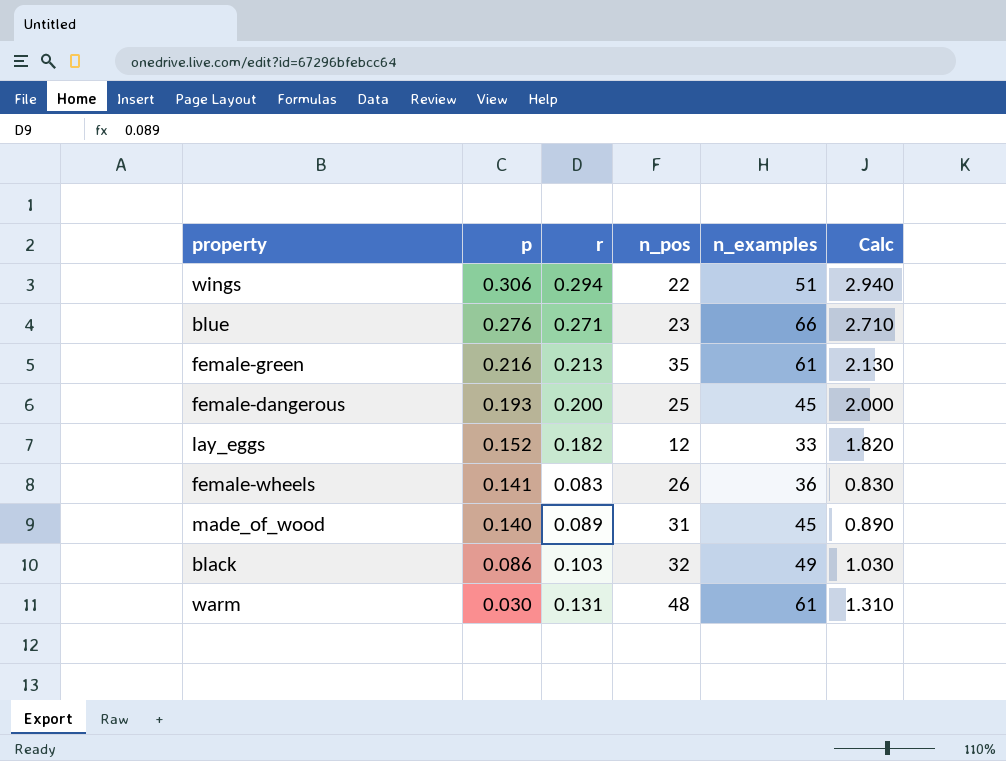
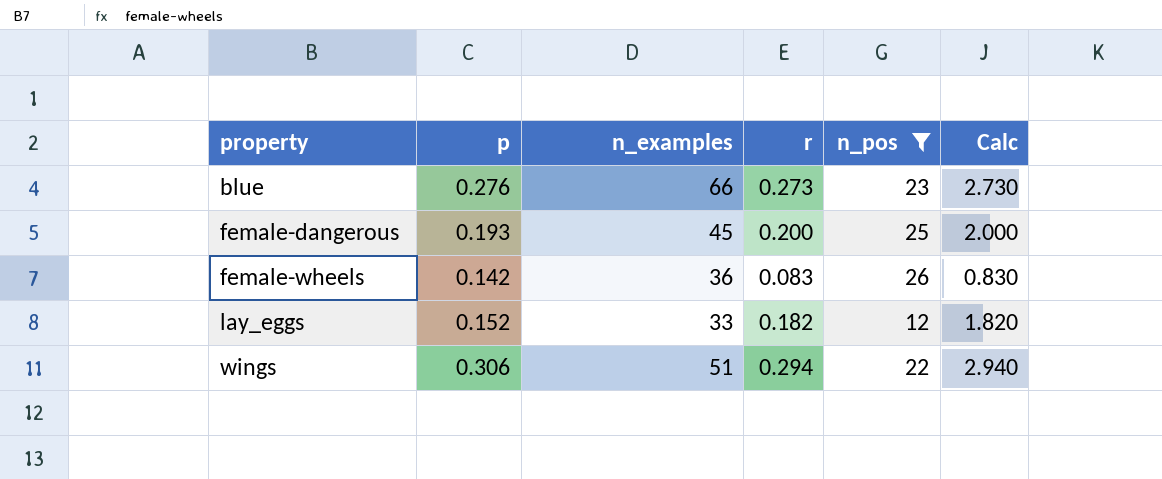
filter: none -> n_pos <= 26
row order: p descending -> property ascending
column n_examples | position: 5 -> 3
blue | r: 0.271 -> 0.273
blue | Calc: 2.710 -> 2.730
female-wheels | p: 0.141 -> 0.142

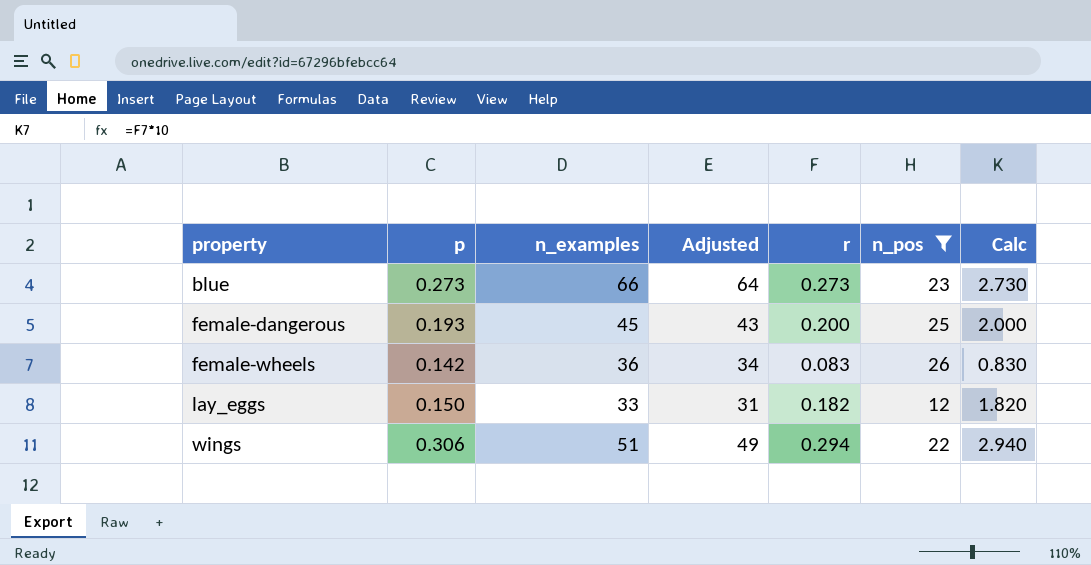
column Adjusted | formula: none -> [n_examples] - 2
blue | p: 0.276 -> 0.273
lay_eggs | p: 0.152 -> 0.150

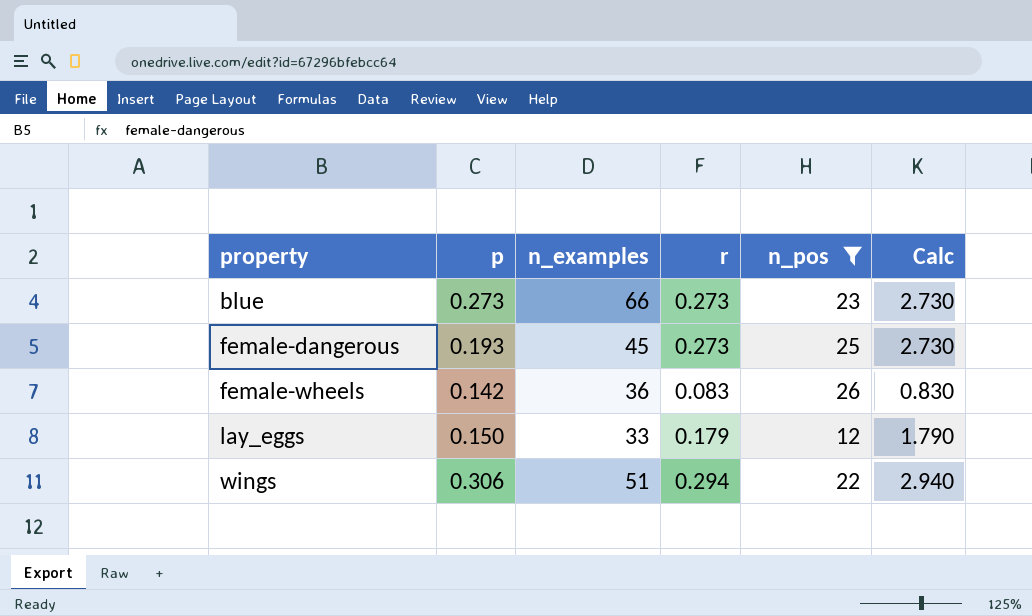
column Adjusted | formula: [n_examples] - 2 -> none
female-dangerous | r: 0.200 -> 0.273
female-dangerous | Calc: 2.000 -> 2.730
lay_eggs | r: 0.182 -> 0.179
lay_eggs | Calc: 1.820 -> 1.790

